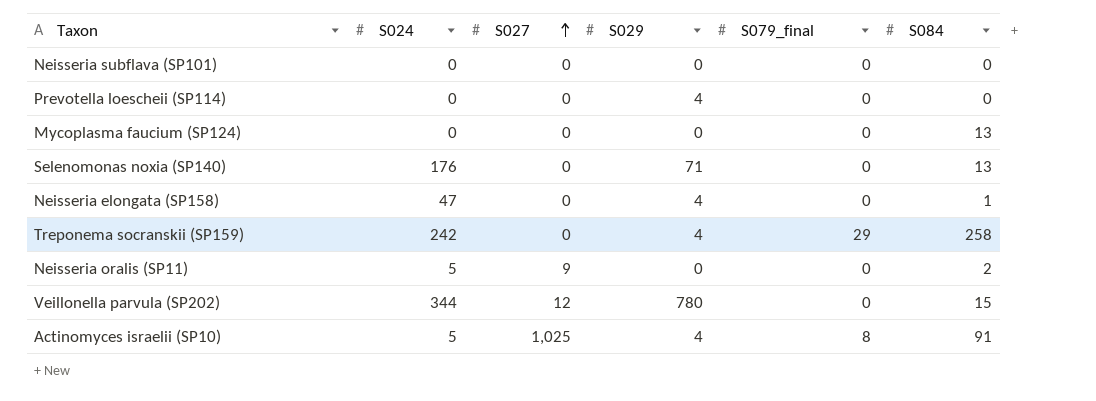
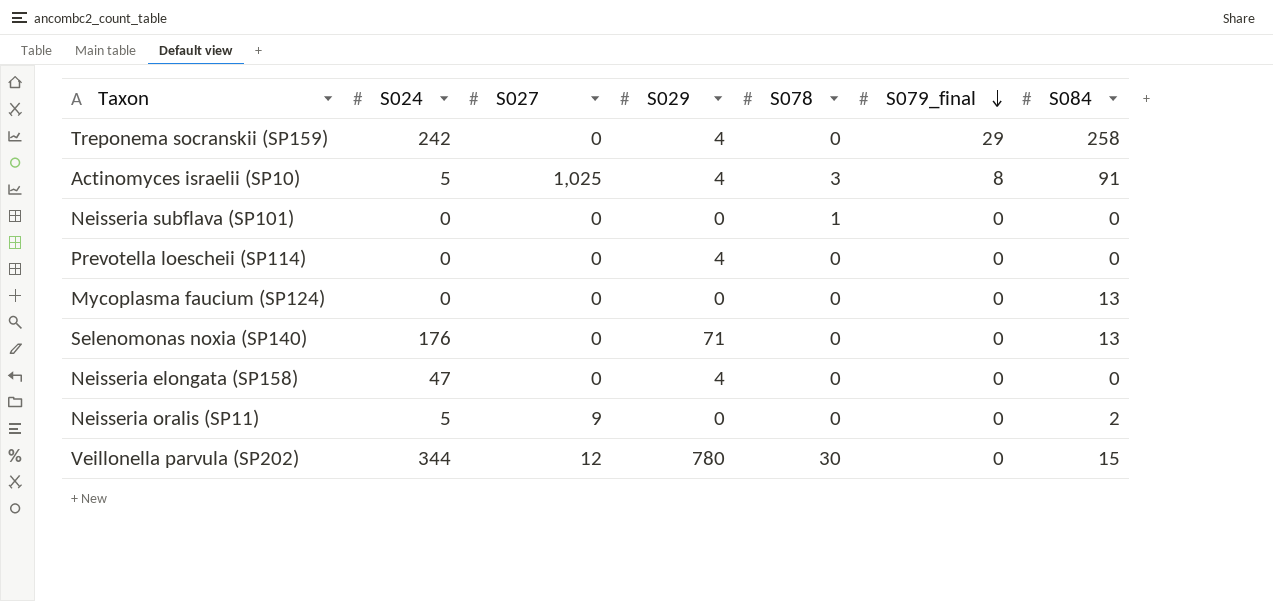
row order: S027 ascending -> S079_final descending
column S078 | position: none -> 5
Neisseria elongata (SP158) | S084: 1 -> 0

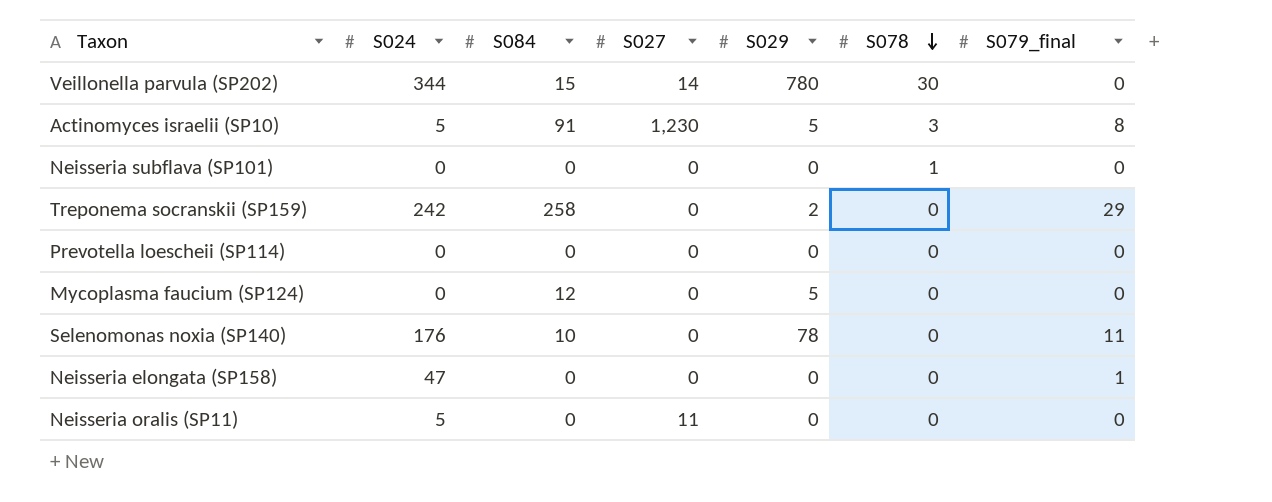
row order: S079_final descending -> S078 descending
column S084 | position: 7 -> 3
Veillonella parvula (SP202) | S027: 12 -> 14
Actinomyces israelii (SP10) | S027: 1,025 -> 1,230
Actinomyces israelii (SP10) | S029: 4 -> 5
Treponema socranskii (SP159) | S029: 4 -> 2
Prevotella loescheii (SP114) | S029: 4 -> 0
Mycoplasma faucium (SP124) | S084: 13 -> 12
Mycoplasma faucium (SP124) | S029: 0 -> 5
Selenomonas noxia (SP140) | S084: 13 -> 10
Selenomonas noxia (SP140) | S029: 71 -> 78
Selenomonas noxia (SP140) | S079_final: 0 -> 11
Neisseria elongata (SP158) | S029: 4 -> 0
Neisseria elongata (SP158) | S079_final: 0 -> 1
Neisseria oralis (SP11) | S084: 2 -> 0
Neisseria oralis (SP11) | S027: 9 -> 11

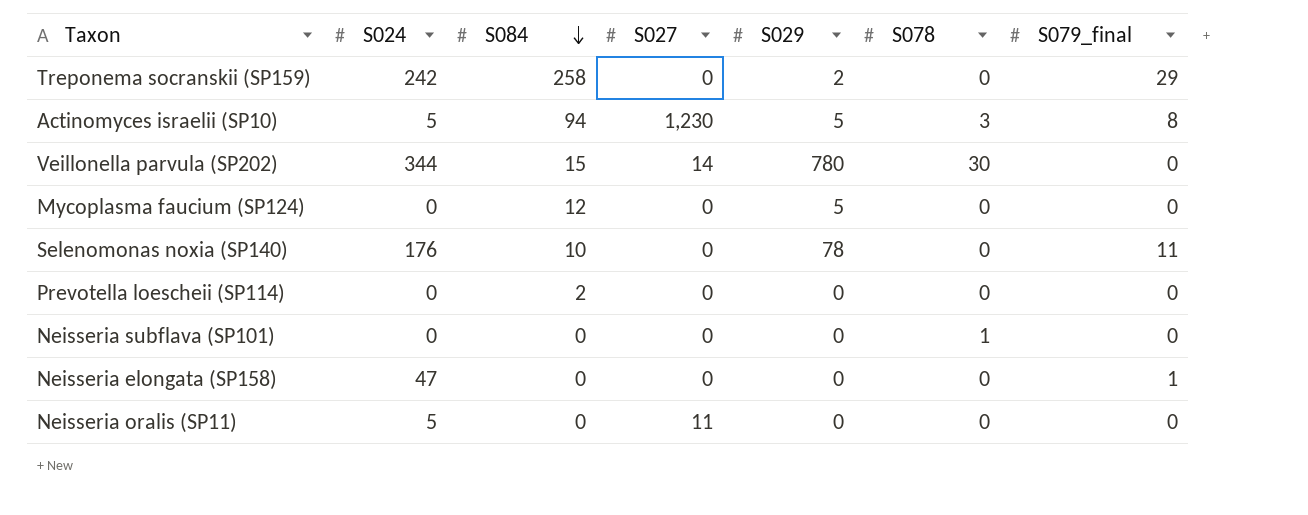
row order: S078 descending -> S084 descending
Actinomyces israelii (SP10) | S084: 91 -> 94
Prevotella loescheii (SP114) | S084: 0 -> 2

